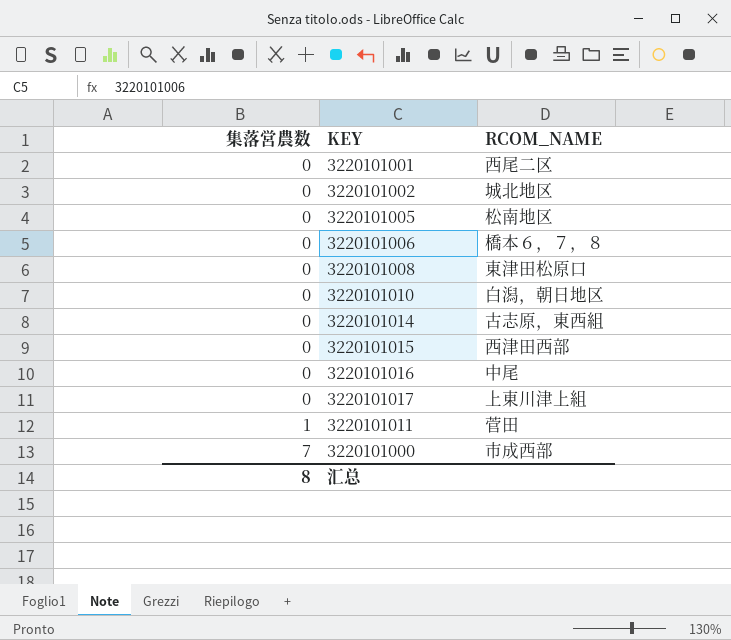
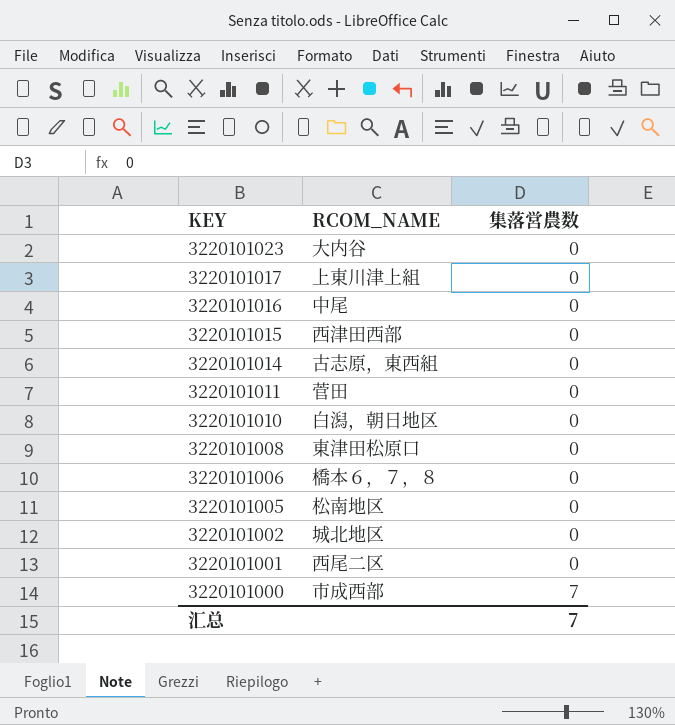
row order: 集落営農数 ascending -> KEY descending
column 集落営農数 | position: 1 -> 3
row 3220101023: none -> 大内谷 | 0
3220101011 | 集落営農数: 1 -> 0
汇总 | 集落営農数: 8 -> 7

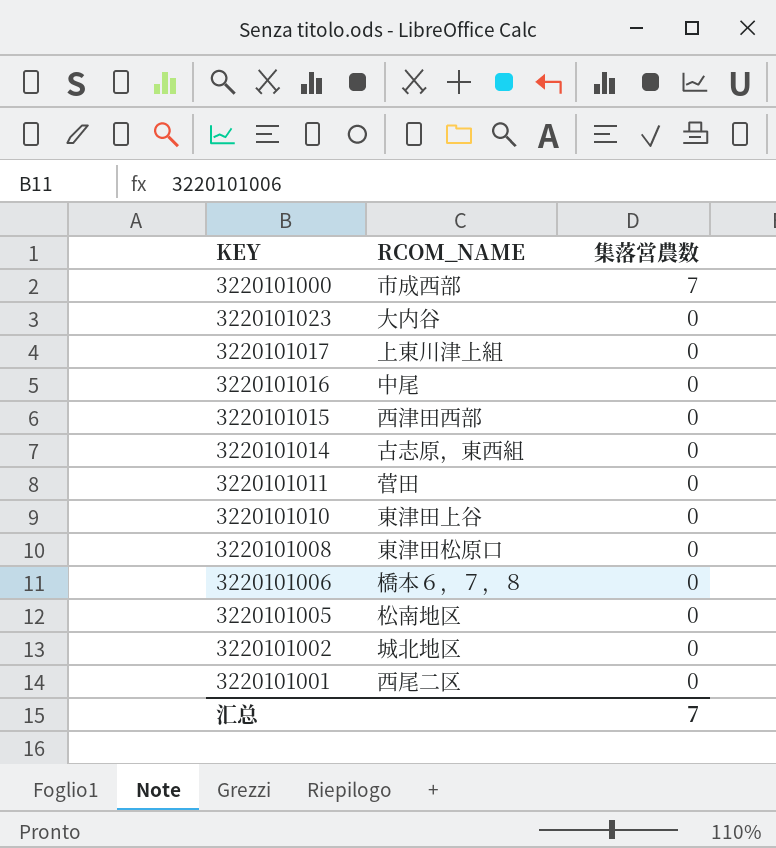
row order: KEY descending -> 集落営農数 descending
3220101010 | RCOM_NAME: 白潟，朝日地区 -> 東津田上谷

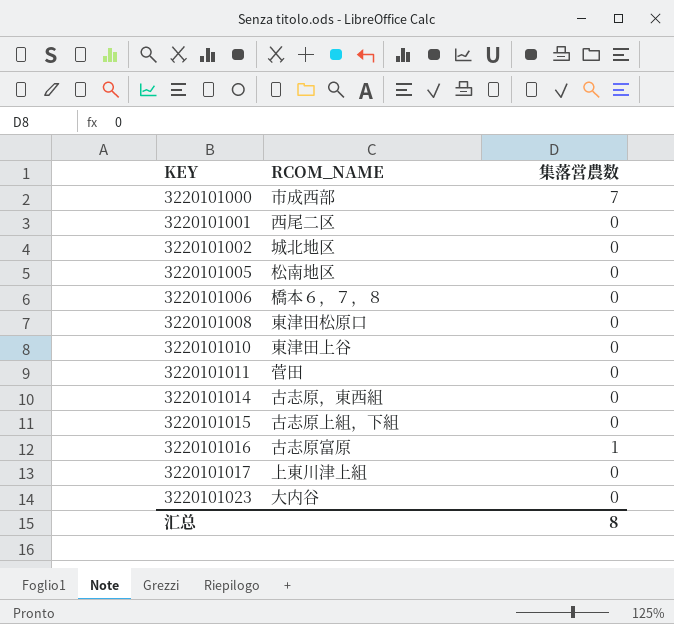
row order: 集落営農数 descending -> KEY ascending
3220101015 | RCOM_NAME: 西津田西部 -> 古志原上組，下組
3220101016 | RCOM_NAME: 中尾 -> 古志原富原
3220101016 | 集落営農数: 0 -> 1
汇总 | 集落営農数: 7 -> 8

